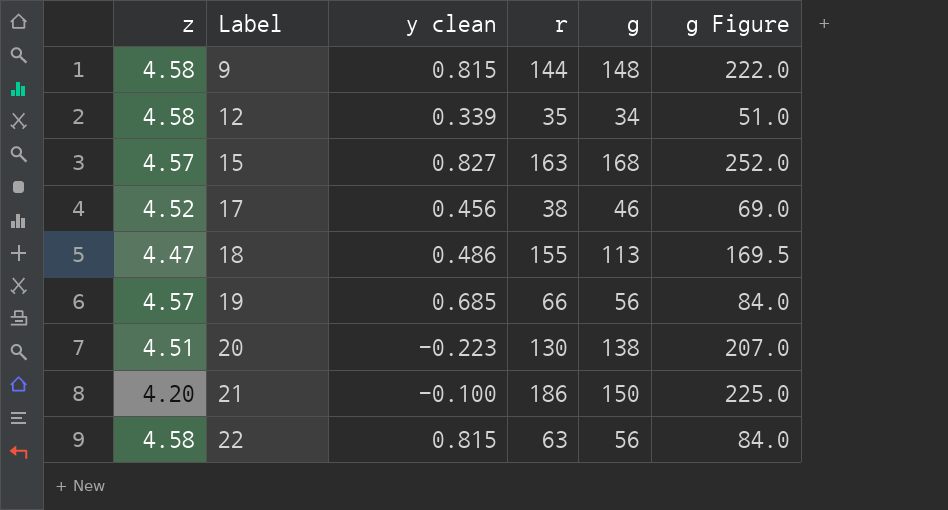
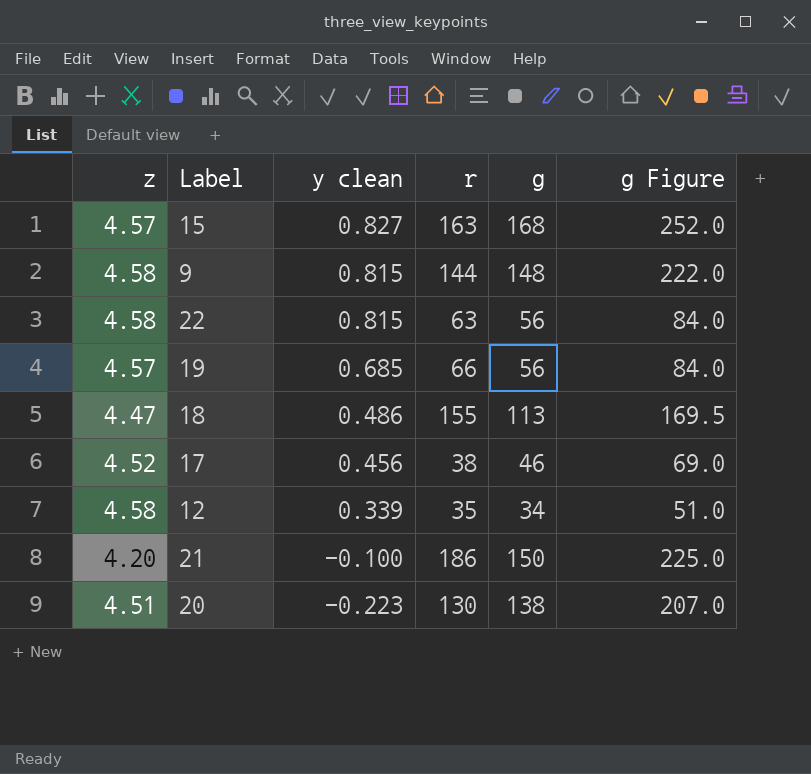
row order: Label ascending -> y clean descending

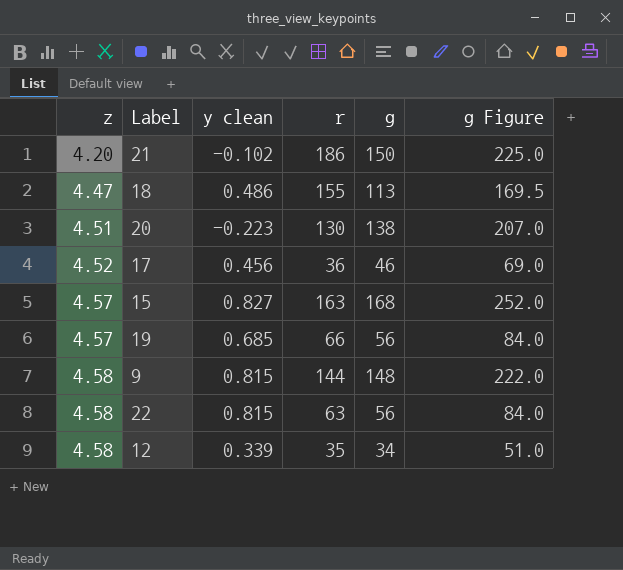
row order: y clean descending -> z ascending
21 | y clean: -0.100 -> -0.102
17 | r: 38 -> 36

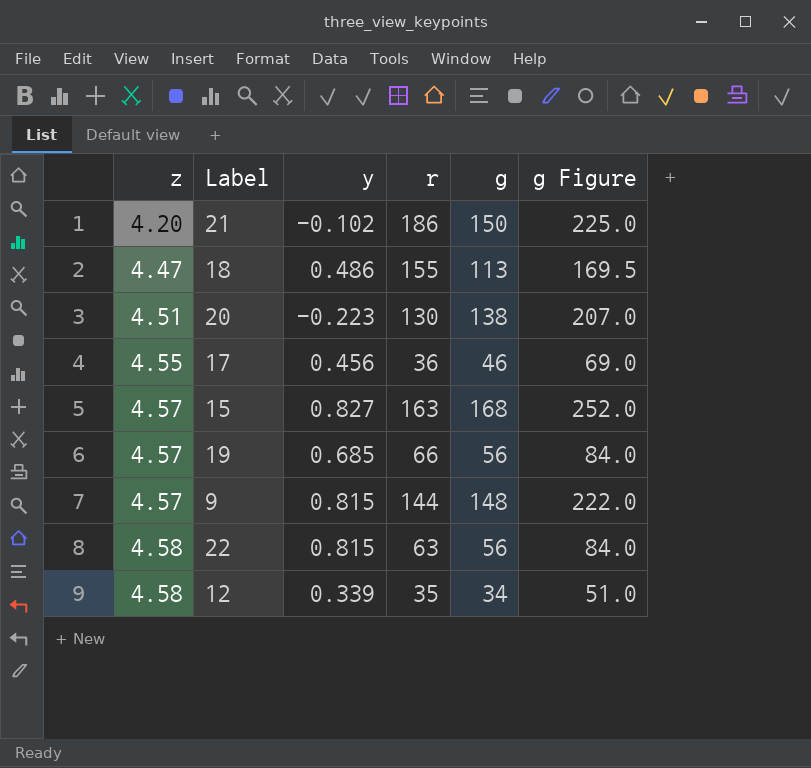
column name: y clean -> y
17 | z: 4.52 -> 4.55
9 | z: 4.58 -> 4.57

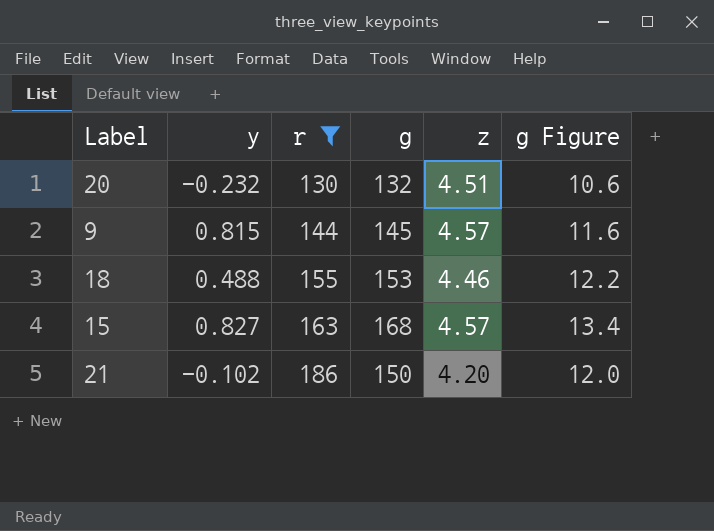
filter: none -> r >= 130
row order: z ascending -> r ascending
column z | position: 1 -> 5
column g Figure | formula: [g] * 1.5 -> [g] * 0.08
20 | y: -0.223 -> -0.232
20 | g: 138 -> 132
9 | g: 148 -> 145
18 | y: 0.486 -> 0.488
18 | g: 113 -> 153
18 | z: 4.47 -> 4.46

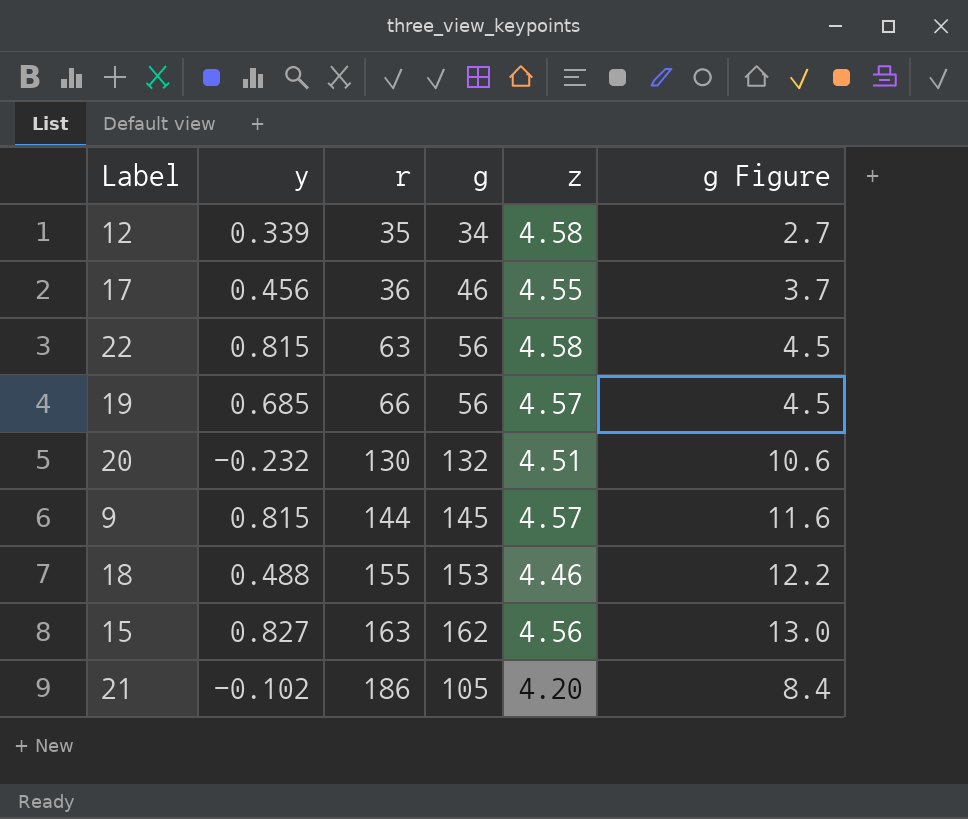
filter: r >= 130 -> none
15 | g: 168 -> 162
15 | z: 4.57 -> 4.56
15 | g Figure: 13.4 -> 13.0
21 | g: 150 -> 105
21 | g Figure: 12.0 -> 8.4

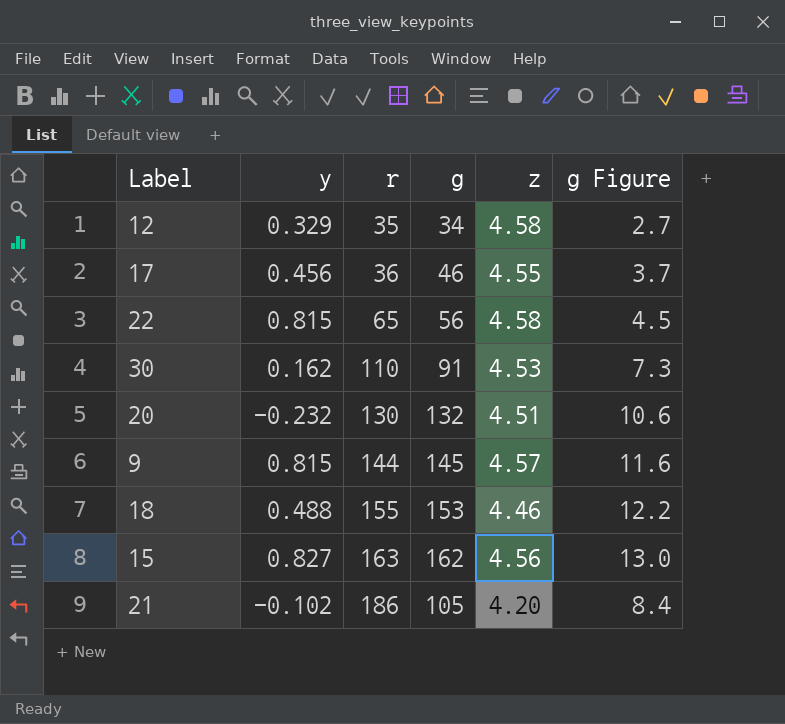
row 19: 0.685 | 66 | 56 | 4.57 | 4.5 -> none
12 | y: 0.339 -> 0.329
22 | r: 63 -> 65
row 30: none -> 0.162 | 110 | 91 | 4.53 | 7.3

